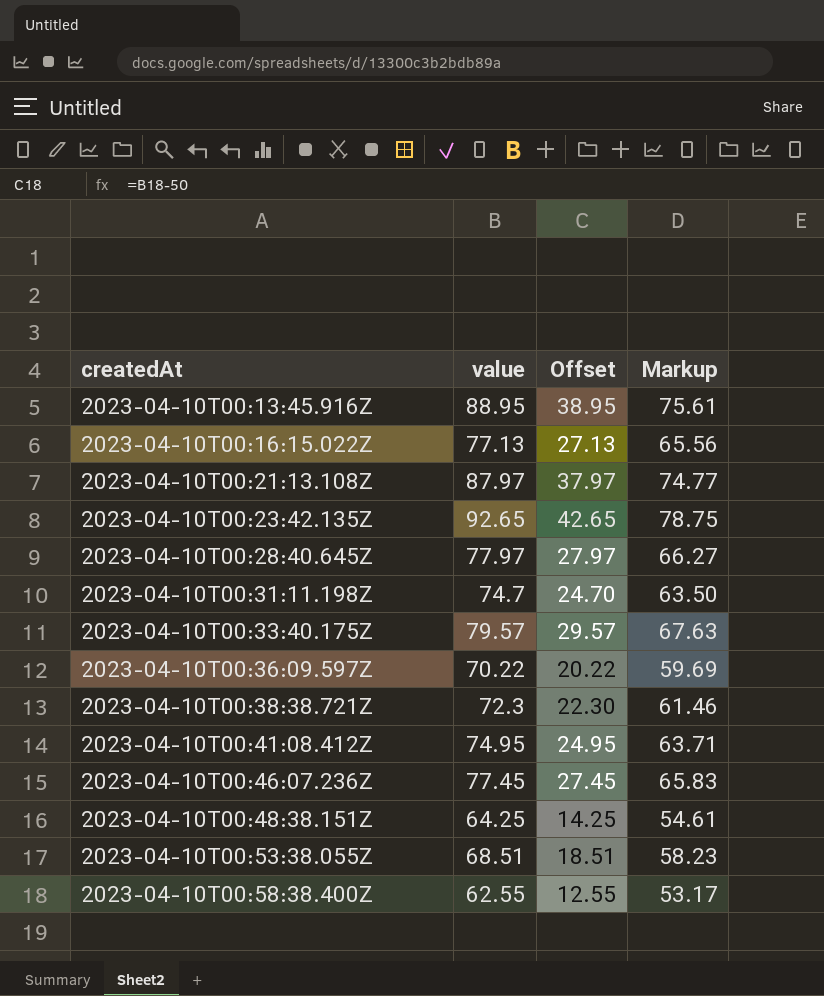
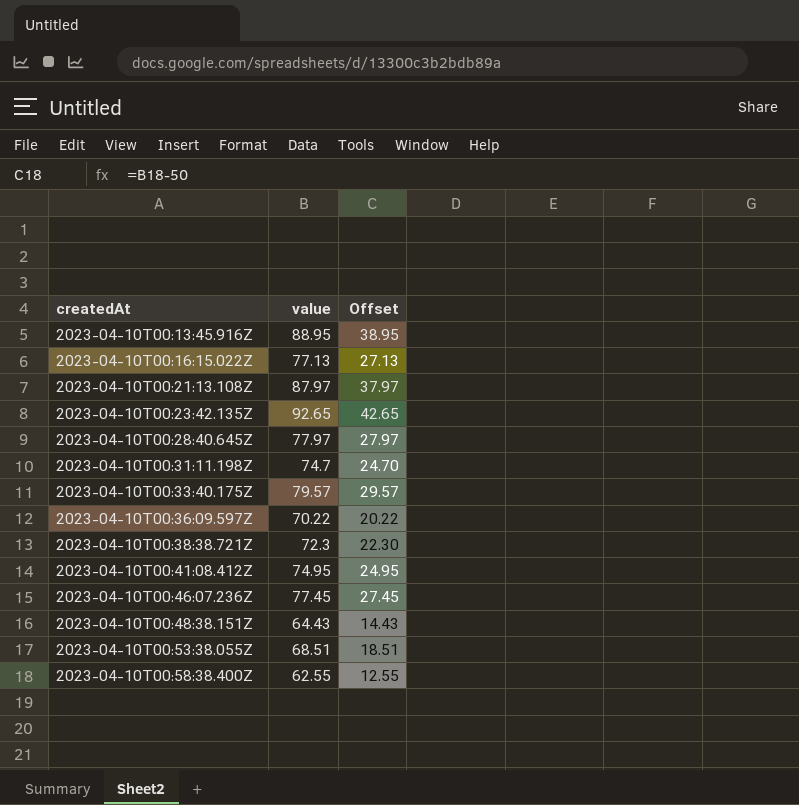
column Markup | formula: [value] * 0.85 -> none
2023-04-10T00:48:38.151Z | value: 64.25 -> 64.43
2023-04-10T00:48:38.151Z | Offset: 14.25 -> 14.43

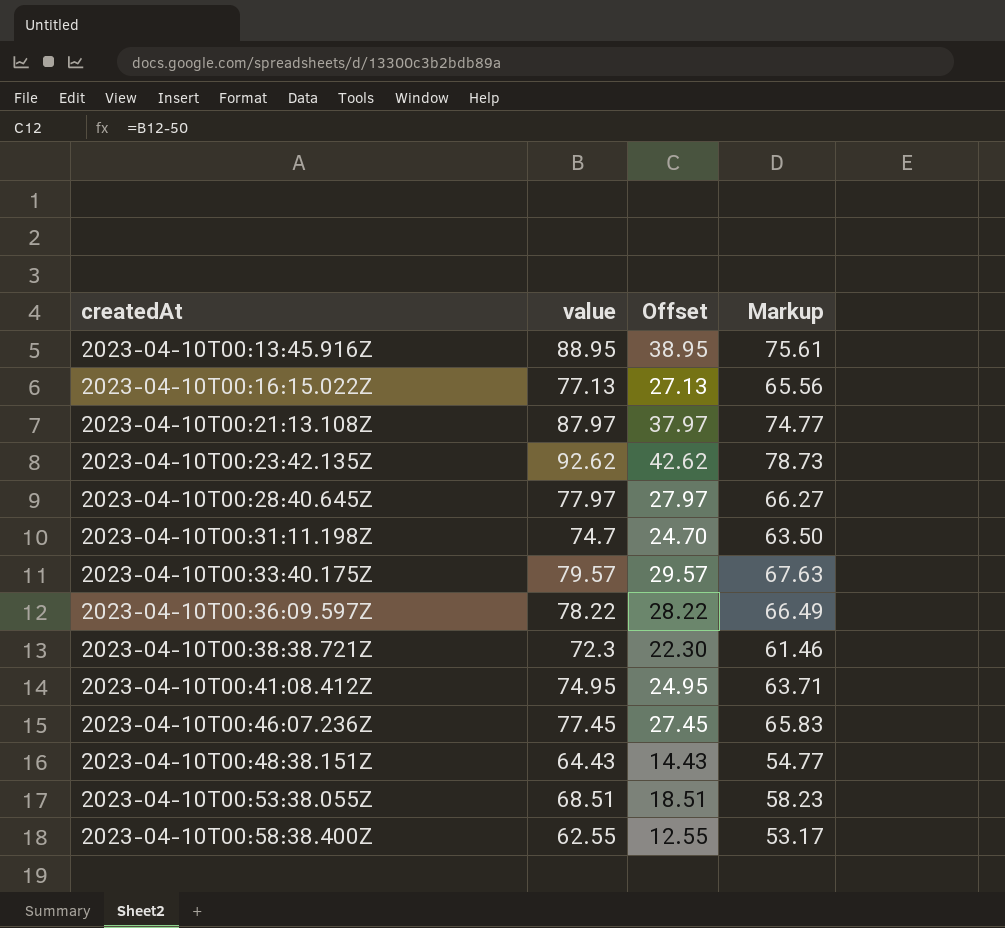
column Markup | formula: none -> [value] * 0.85
2023-04-10T00:23:42.135Z | value: 92.65 -> 92.62
2023-04-10T00:23:42.135Z | Offset: 42.65 -> 42.62
2023-04-10T00:36:09.597Z | value: 70.22 -> 78.22
2023-04-10T00:36:09.597Z | Offset: 20.22 -> 28.22

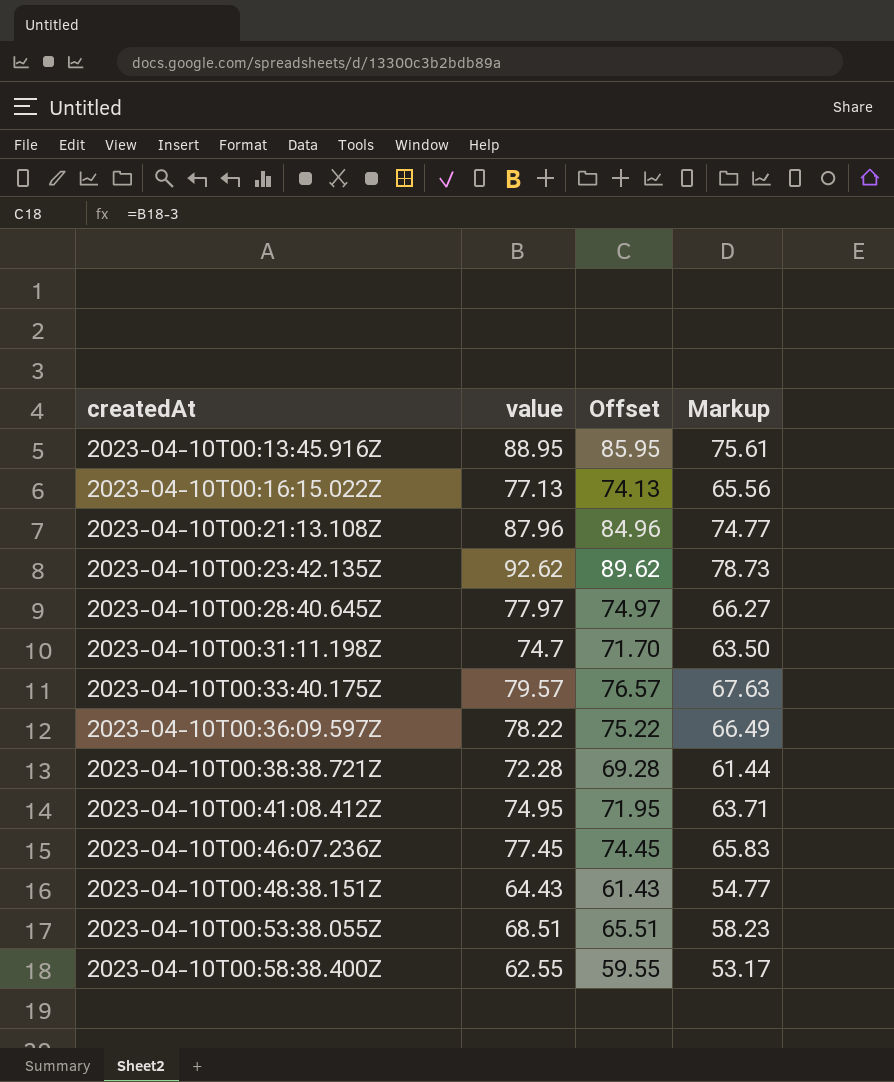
column Offset | formula: [value] - 50 -> [value] - 3
2023-04-10T00:21:13.108Z | value: 87.97 -> 87.96
2023-04-10T00:38:38.721Z | value: 72.3 -> 72.28
2023-04-10T00:38:38.721Z | Markup: 61.46 -> 61.44

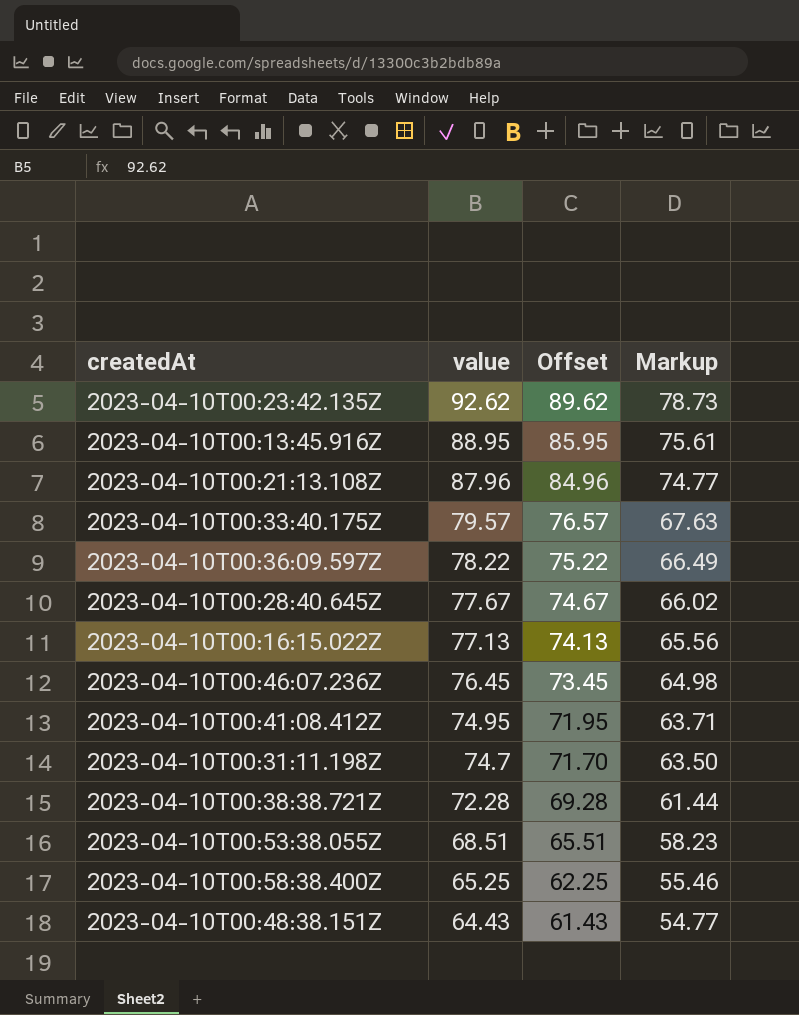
row order: createdAt ascending -> value descending
2023-04-10T00:28:40.645Z | value: 77.97 -> 77.67
2023-04-10T00:28:40.645Z | Offset: 74.97 -> 74.67
2023-04-10T00:28:40.645Z | Markup: 66.27 -> 66.02
2023-04-10T00:46:07.236Z | value: 77.45 -> 76.45
2023-04-10T00:46:07.236Z | Offset: 74.45 -> 73.45
2023-04-10T00:46:07.236Z | Markup: 65.83 -> 64.98
2023-04-10T00:58:38.400Z | value: 62.55 -> 65.25
2023-04-10T00:58:38.400Z | Offset: 59.55 -> 62.25
2023-04-10T00:58:38.400Z | Markup: 53.17 -> 55.46

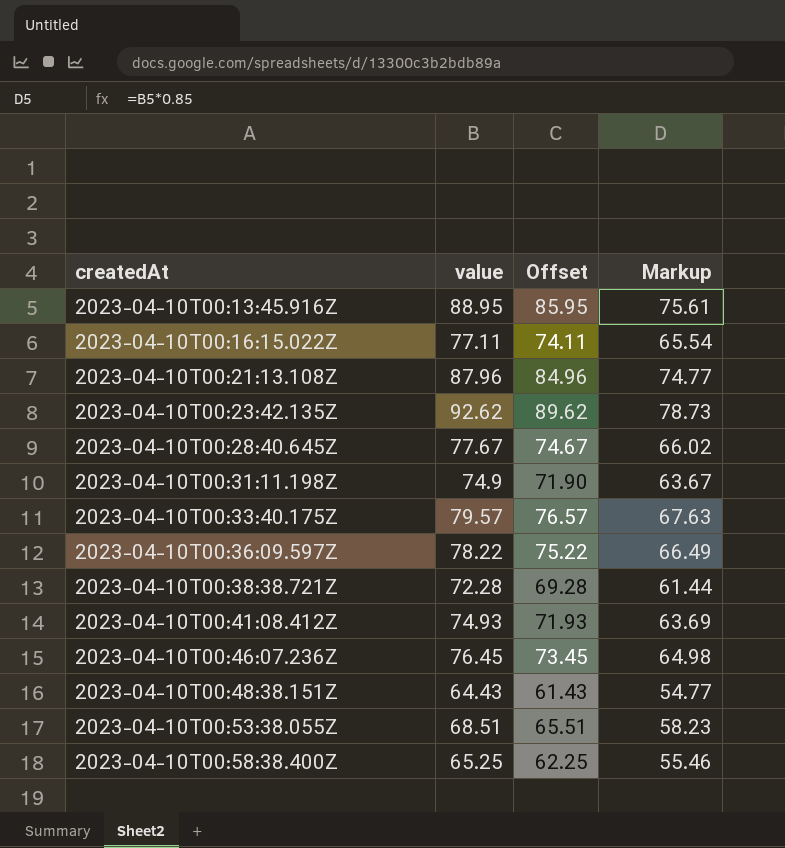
row order: value descending -> createdAt ascending
2023-04-10T00:16:15.022Z | value: 77.13 -> 77.11
2023-04-10T00:16:15.022Z | Offset: 74.13 -> 74.11
2023-04-10T00:16:15.022Z | Markup: 65.56 -> 65.54
2023-04-10T00:31:11.198Z | value: 74.7 -> 74.9
2023-04-10T00:31:11.198Z | Offset: 71.70 -> 71.90
2023-04-10T00:31:11.198Z | Markup: 63.50 -> 63.67
2023-04-10T00:41:08.412Z | value: 74.95 -> 74.93
2023-04-10T00:41:08.412Z | Offset: 71.95 -> 71.93
2023-04-10T00:41:08.412Z | Markup: 63.71 -> 63.69

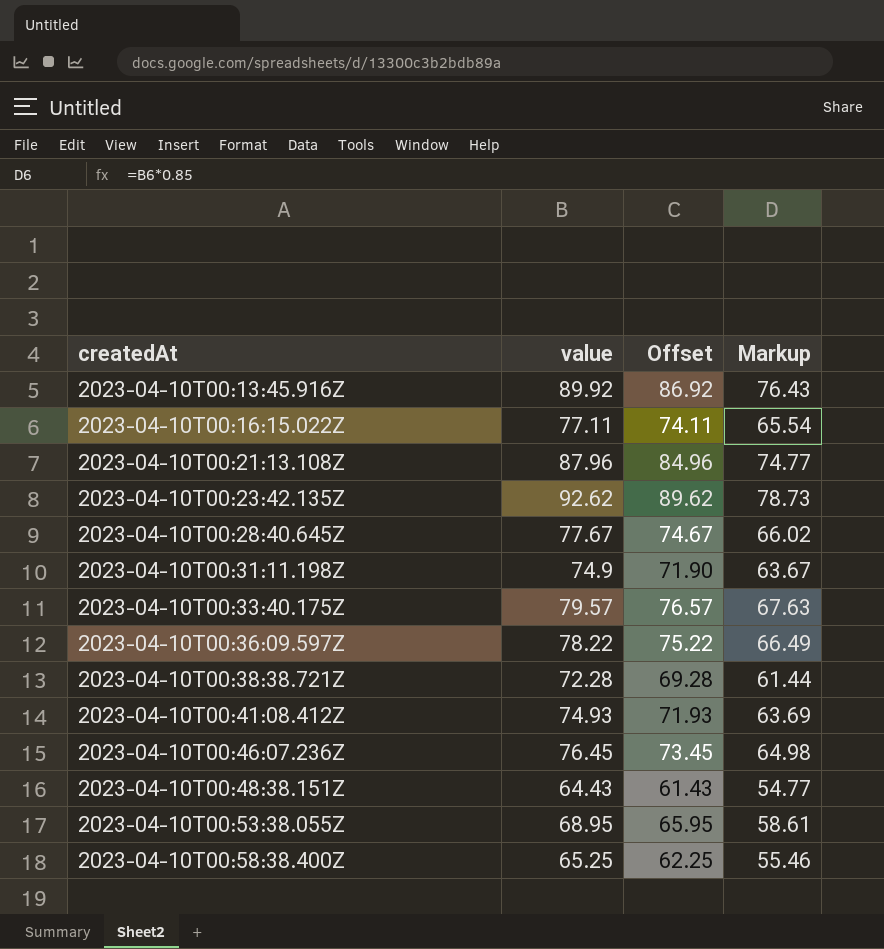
2023-04-10T00:13:45.916Z | value: 88.95 -> 89.92
2023-04-10T00:13:45.916Z | Offset: 85.95 -> 86.92
2023-04-10T00:13:45.916Z | Markup: 75.61 -> 76.43
2023-04-10T00:53:38.055Z | value: 68.51 -> 68.95
2023-04-10T00:53:38.055Z | Offset: 65.51 -> 65.95
2023-04-10T00:53:38.055Z | Markup: 58.23 -> 58.61

